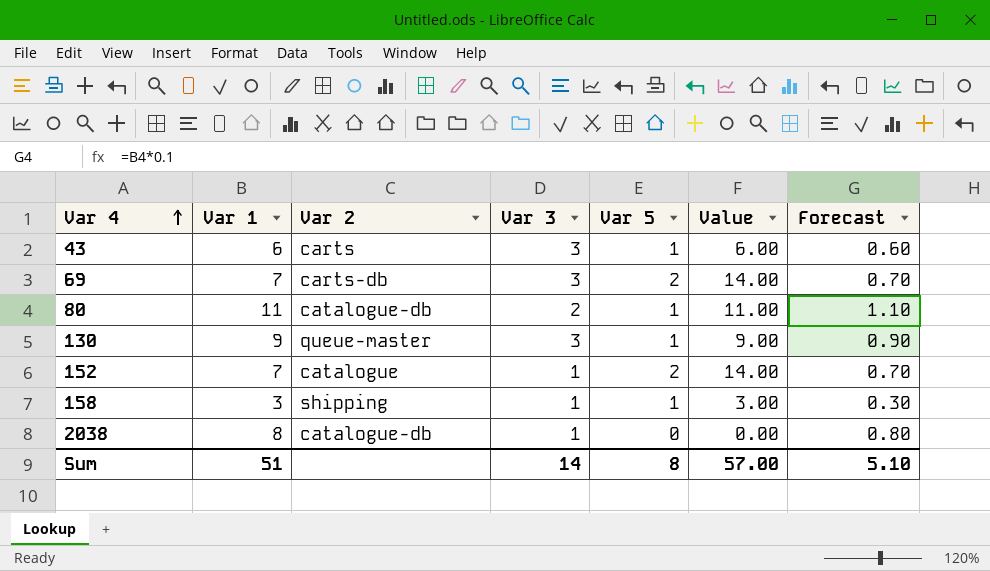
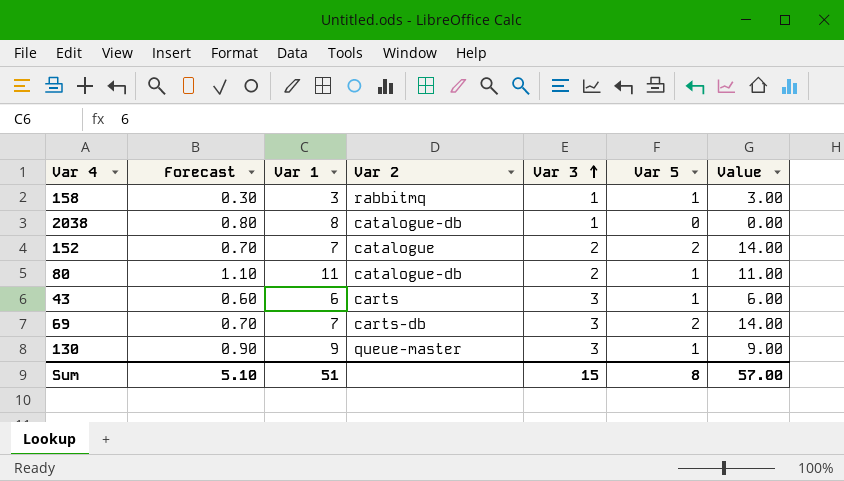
row order: Var 4 ascending -> Var 3 ascending
column Forecast | position: 7 -> 2
158 | Var 2: shipping -> rabbitmq
152 | Var 3: 1 -> 2
Sum | Var 3: 14 -> 15

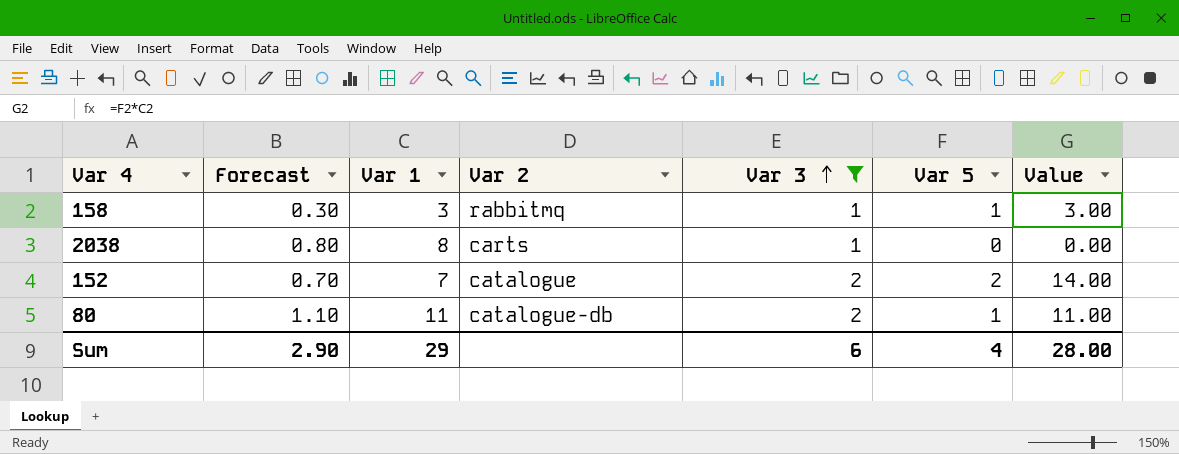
filter: none -> Var 3 != 3
2038 | Var 2: catalogue-db -> carts
Sum | Forecast: 5.10 -> 2.90
Sum | Var 1: 51 -> 29
Sum | Var 3: 15 -> 6
Sum | Var 5: 8 -> 4
Sum | Value: 57.00 -> 28.00

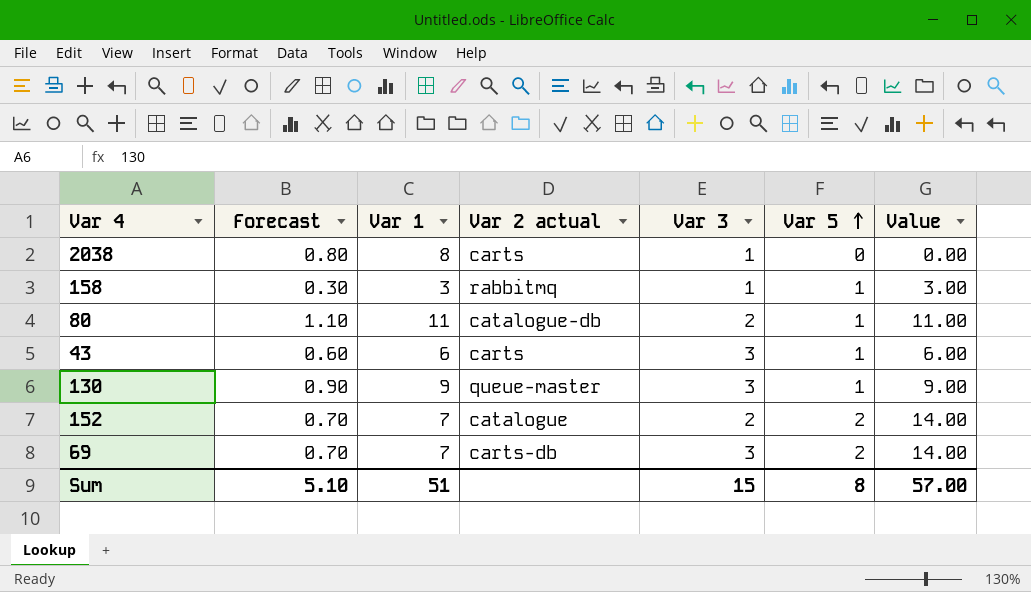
filter: Var 3 != 3 -> none
row order: Var 3 ascending -> Var 5 ascending
column name: Var 2 -> Var 2 actual
Sum | Forecast: 2.90 -> 5.10
Sum | Var 1: 29 -> 51
Sum | Var 3: 6 -> 15
Sum | Var 5: 4 -> 8
Sum | Value: 28.00 -> 57.00

